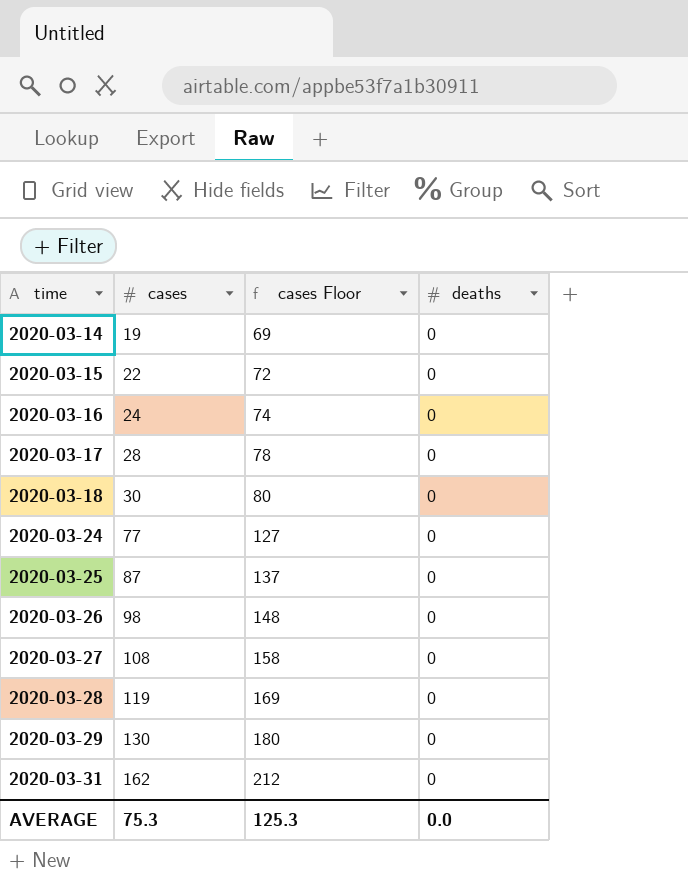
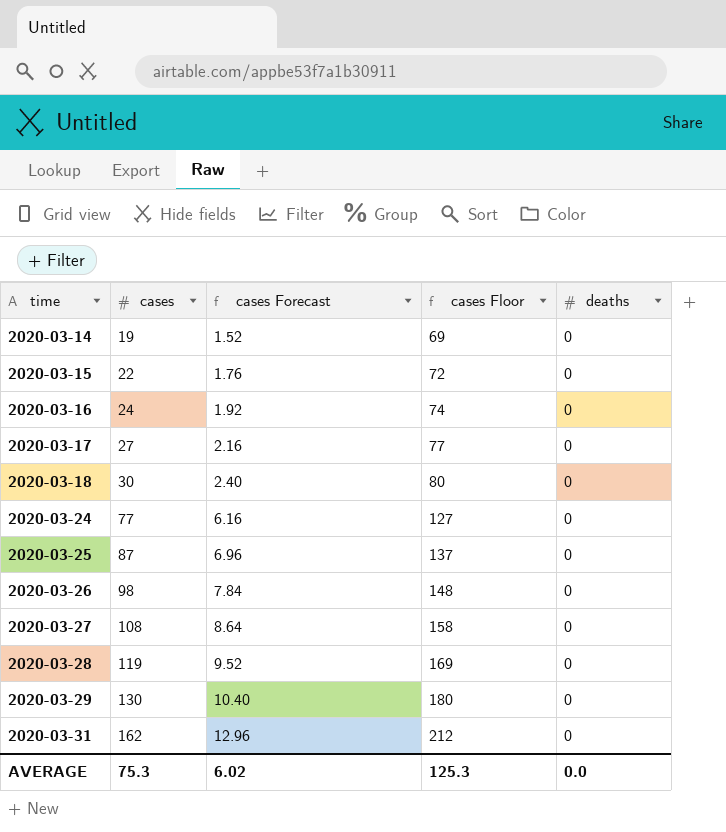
column cases Forecast | formula: none -> [cases] * 0.08
2020-03-17 | cases: 28 -> 27
2020-03-17 | cases Floor: 78 -> 77

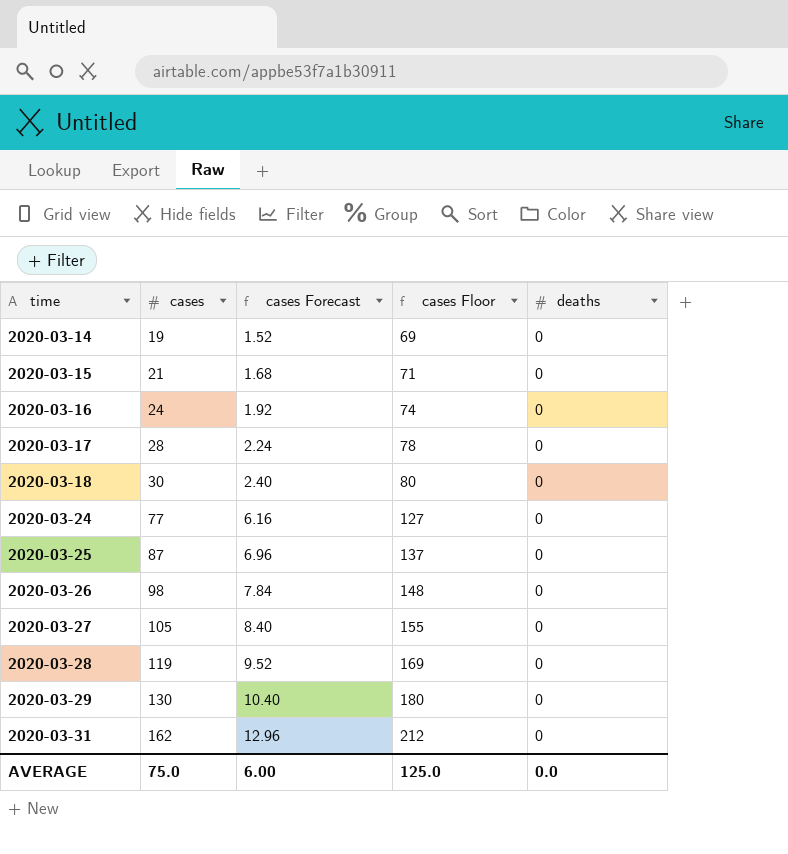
2020-03-15 | cases: 22 -> 21
2020-03-15 | cases Forecast: 1.76 -> 1.68
2020-03-15 | cases Floor: 72 -> 71
2020-03-17 | cases: 27 -> 28
2020-03-17 | cases Forecast: 2.16 -> 2.24
2020-03-17 | cases Floor: 77 -> 78
2020-03-27 | cases: 108 -> 105
2020-03-27 | cases Forecast: 8.64 -> 8.40
2020-03-27 | cases Floor: 158 -> 155
AVERAGE | cases: 75.3 -> 75.0
AVERAGE | cases Forecast: 6.02 -> 6.00
AVERAGE | cases Floor: 125.3 -> 125.0

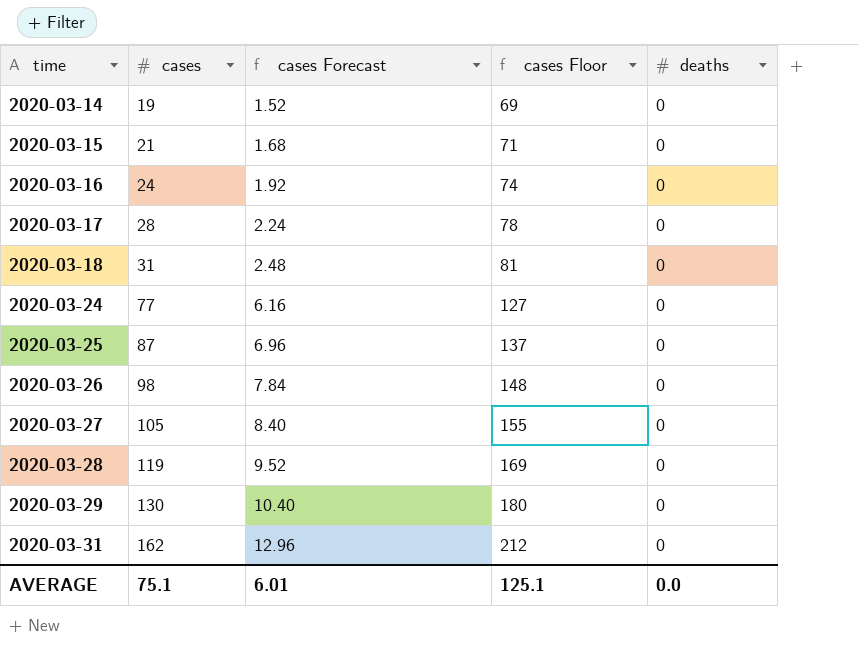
2020-03-18 | cases: 30 -> 31
2020-03-18 | cases Forecast: 2.40 -> 2.48
2020-03-18 | cases Floor: 80 -> 81
AVERAGE | cases: 75.0 -> 75.1
AVERAGE | cases Forecast: 6.00 -> 6.01
AVERAGE | cases Floor: 125.0 -> 125.1

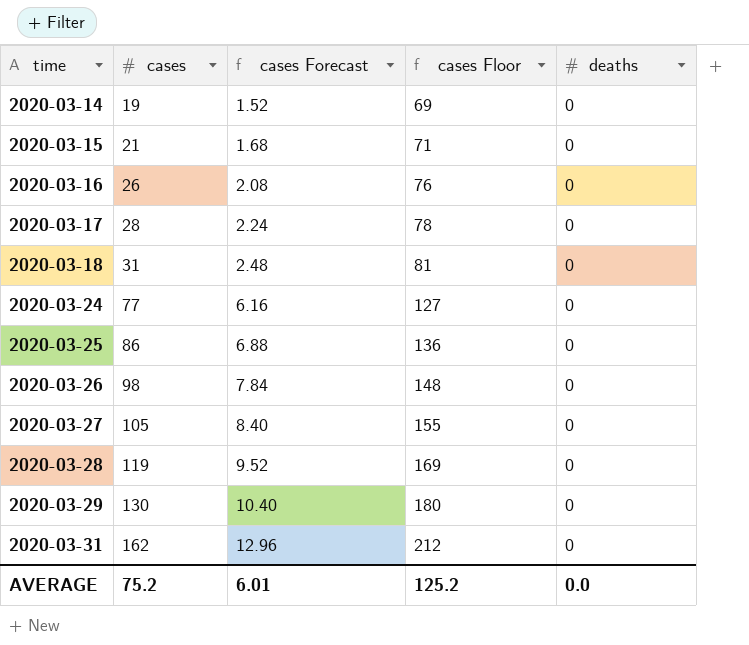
2020-03-16 | cases: 24 -> 26
2020-03-16 | cases Forecast: 1.92 -> 2.08
2020-03-16 | cases Floor: 74 -> 76
2020-03-25 | cases: 87 -> 86
2020-03-25 | cases Forecast: 6.96 -> 6.88
2020-03-25 | cases Floor: 137 -> 136
AVERAGE | cases: 75.1 -> 75.2
AVERAGE | cases Floor: 125.1 -> 125.2

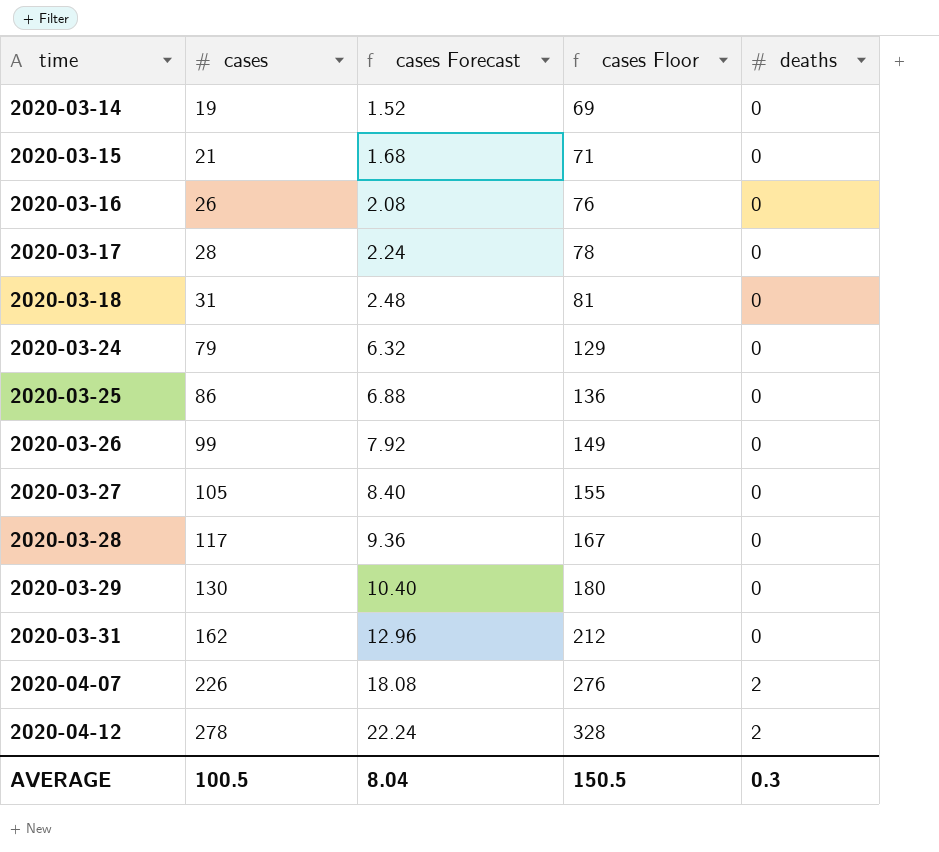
2020-03-24 | cases: 77 -> 79
2020-03-24 | cases Forecast: 6.16 -> 6.32
2020-03-24 | cases Floor: 127 -> 129
2020-03-26 | cases: 98 -> 99
2020-03-26 | cases Forecast: 7.84 -> 7.92
2020-03-26 | cases Floor: 148 -> 149
2020-03-28 | cases: 119 -> 117
2020-03-28 | cases Forecast: 9.52 -> 9.36
2020-03-28 | cases Floor: 169 -> 167
row 2020-04-07: none -> 226 | 18.08 | 276 | 2
row 2020-04-12: none -> 278 | 22.24 | 328 | 2
AVERAGE | cases: 75.2 -> 100.5
AVERAGE | cases Forecast: 6.01 -> 8.04
AVERAGE | cases Floor: 125.2 -> 150.5
AVERAGE | deaths: 0.0 -> 0.3

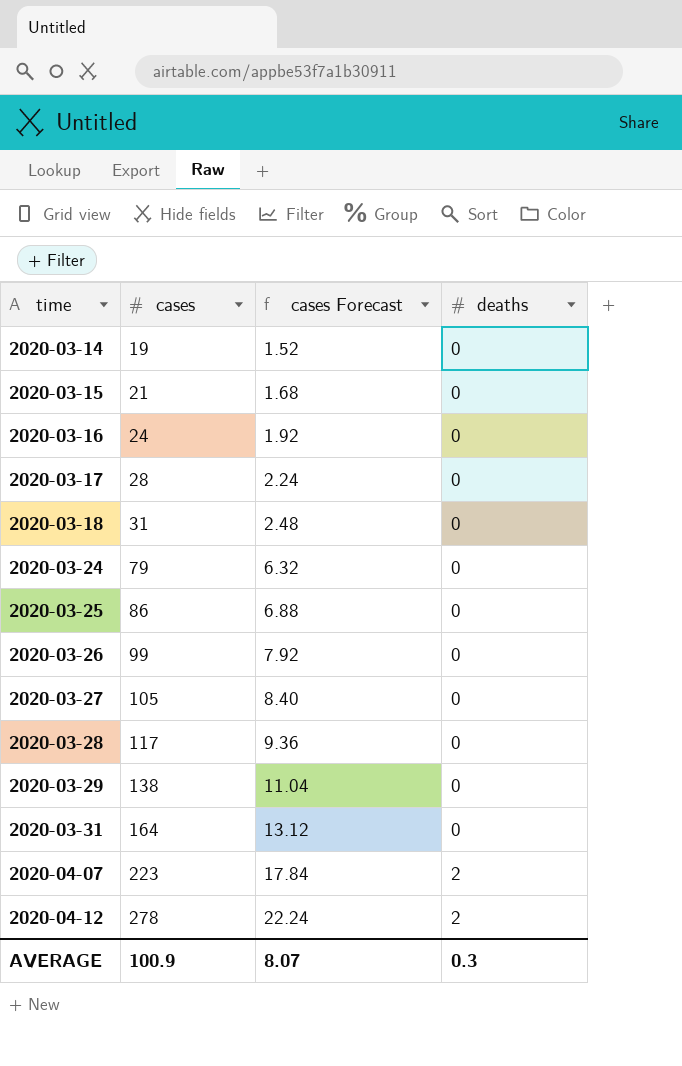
column cases Floor | formula: [cases] + 50 -> none
2020-03-16 | cases: 26 -> 24
2020-03-16 | cases Forecast: 2.08 -> 1.92
2020-03-29 | cases: 130 -> 138
2020-03-29 | cases Forecast: 10.40 -> 11.04
2020-03-31 | cases: 162 -> 164
2020-03-31 | cases Forecast: 12.96 -> 13.12
2020-04-07 | cases: 226 -> 223
2020-04-07 | cases Forecast: 18.08 -> 17.84
AVERAGE | cases: 100.5 -> 100.9
AVERAGE | cases Forecast: 8.04 -> 8.07

